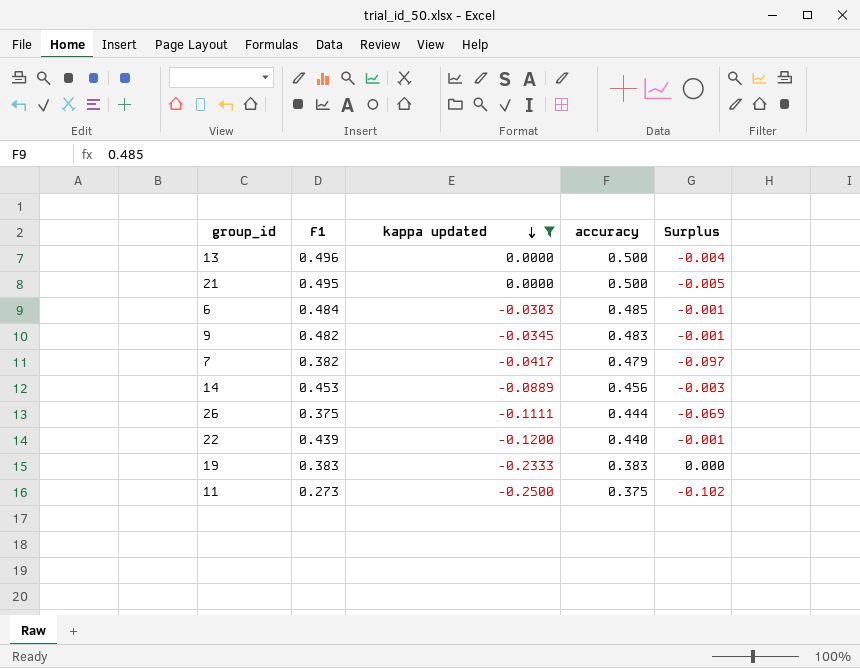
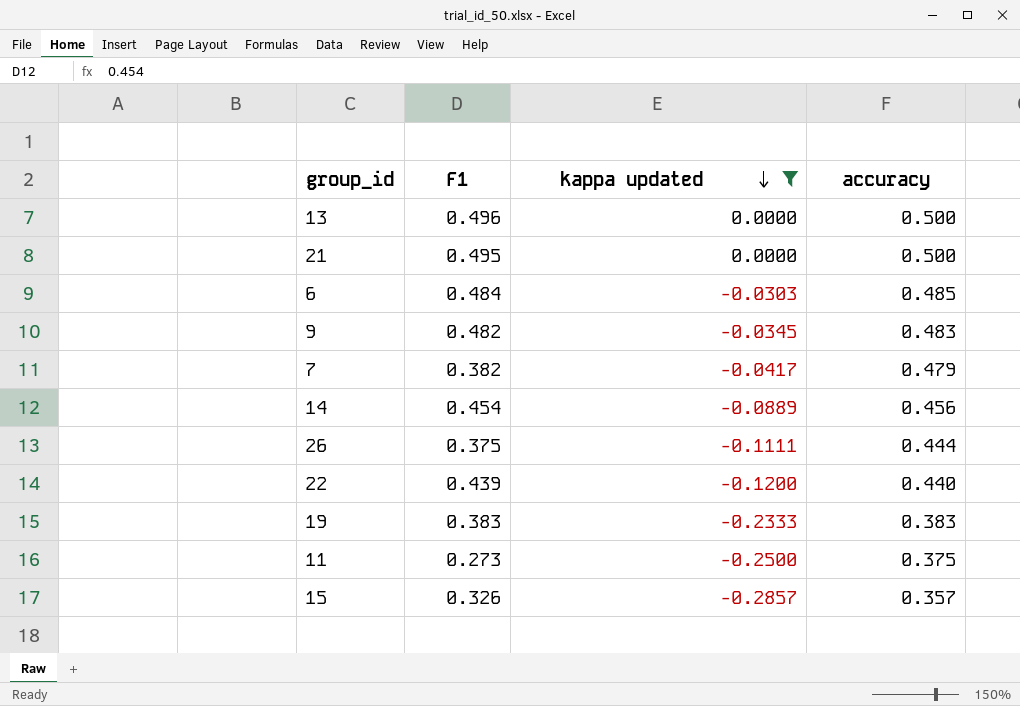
column Surplus | formula: [F1] - [accuracy] -> none
14 | F1: 0.453 -> 0.454
row 15: none -> 0.326 | -0.2857 | 0.357

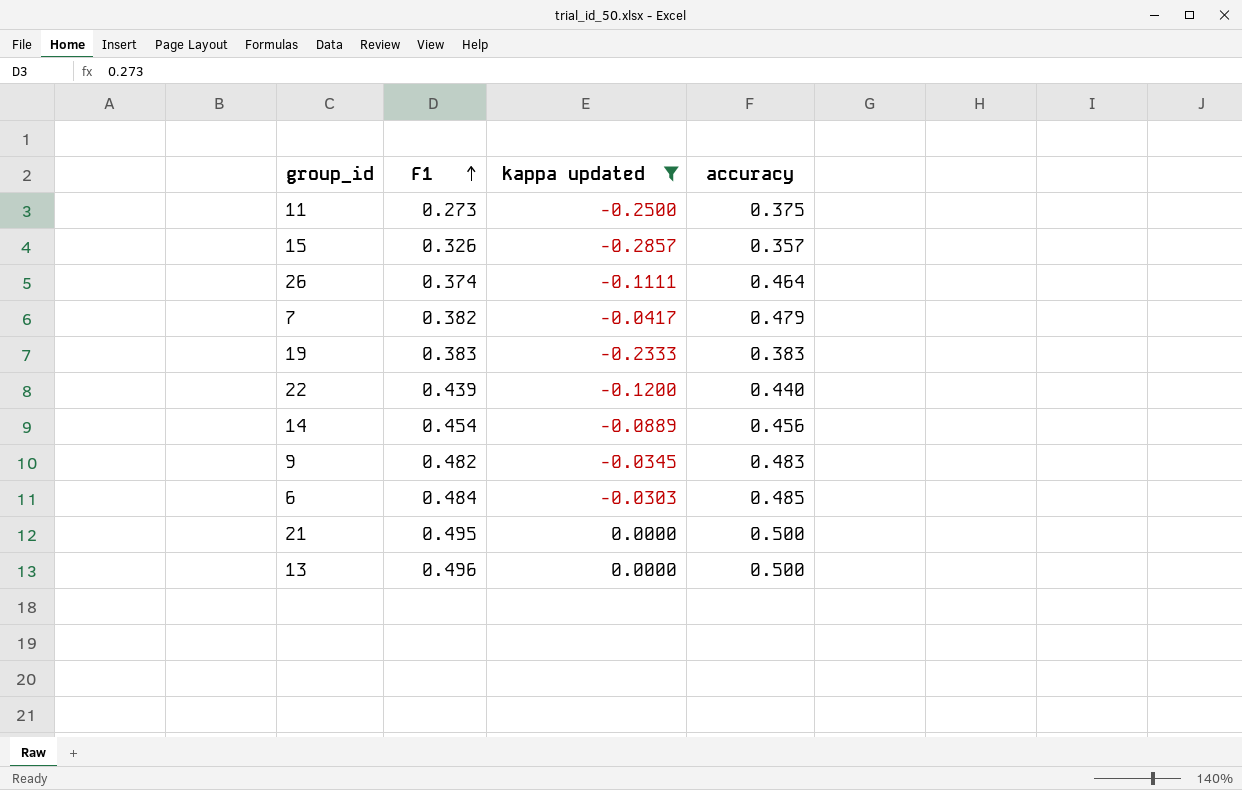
row order: kappa updated descending -> F1 ascending
26 | F1: 0.375 -> 0.374
26 | accuracy: 0.444 -> 0.464

